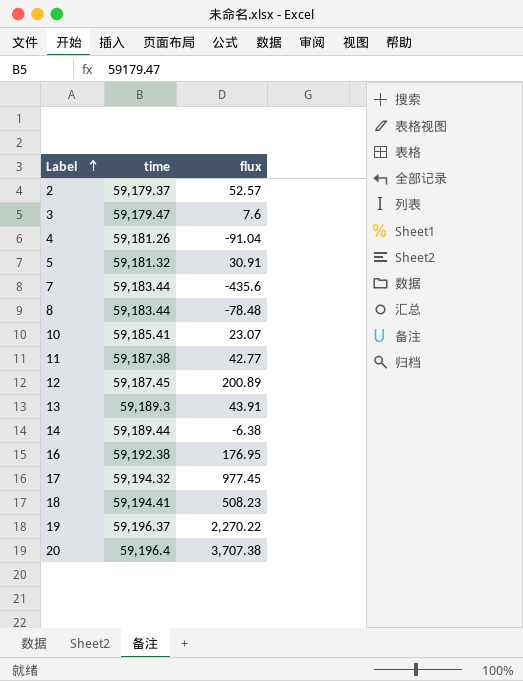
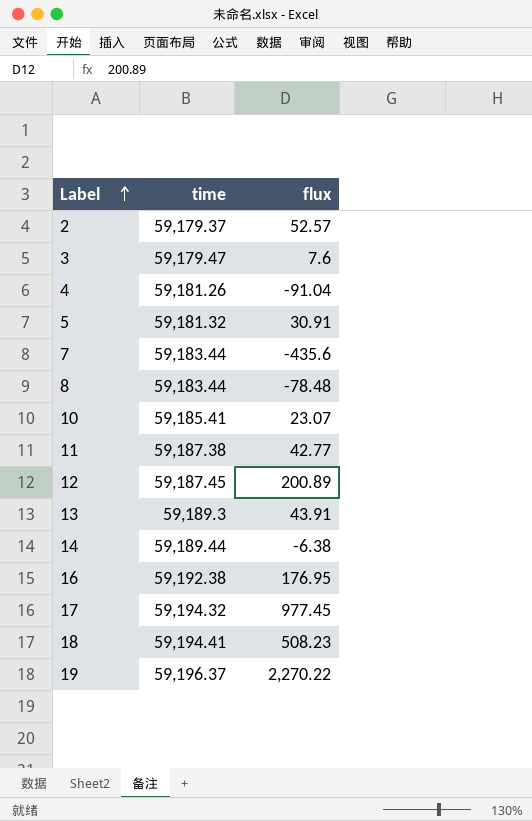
row 20: 59,196.4 | 3,707.38 -> none

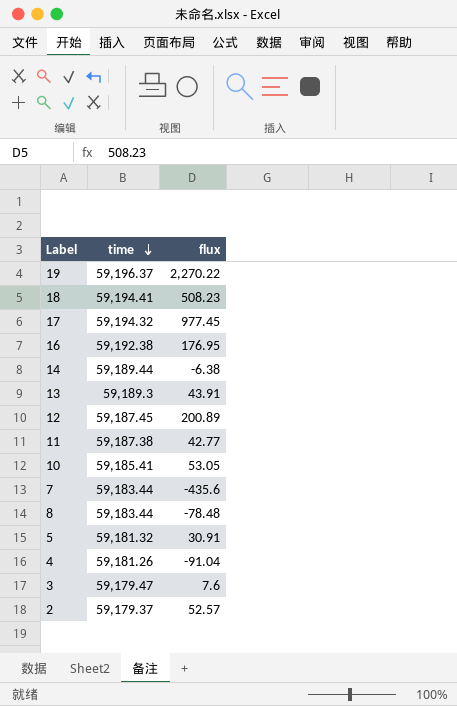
row order: Label ascending -> time descending
10 | flux: 23.07 -> 53.05

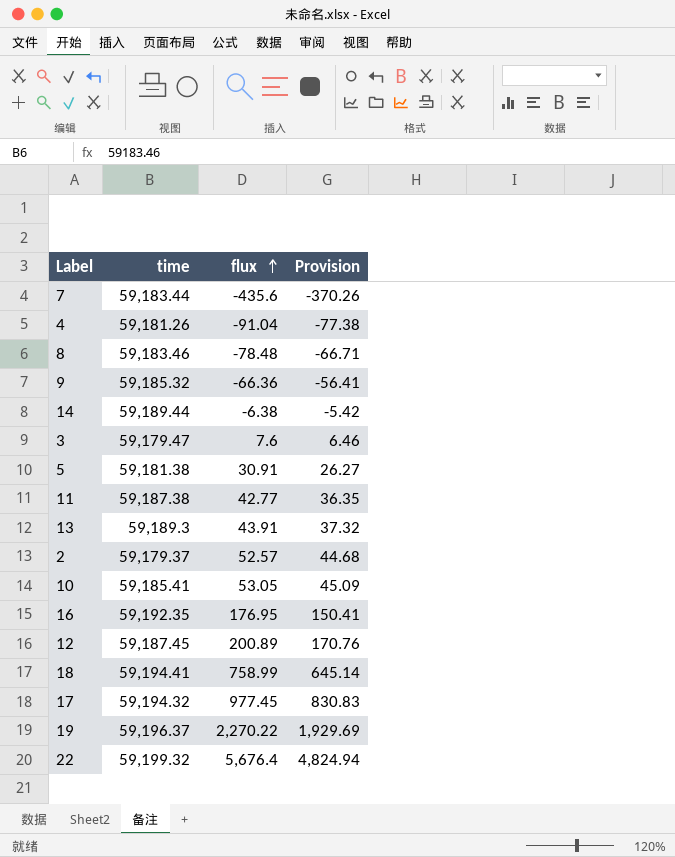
row order: time descending -> flux ascending
column Provision | formula: none -> [flux] * 0.85
8 | time: 59,183.44 -> 59,183.46
row 9: none -> 59,185.32 | -66.36 | -56.41
5 | time: 59,181.32 -> 59,181.38
16 | time: 59,192.38 -> 59,192.35
18 | flux: 508.23 -> 758.99
row 22: none -> 59,199.32 | 5,676.4 | 4,824.94

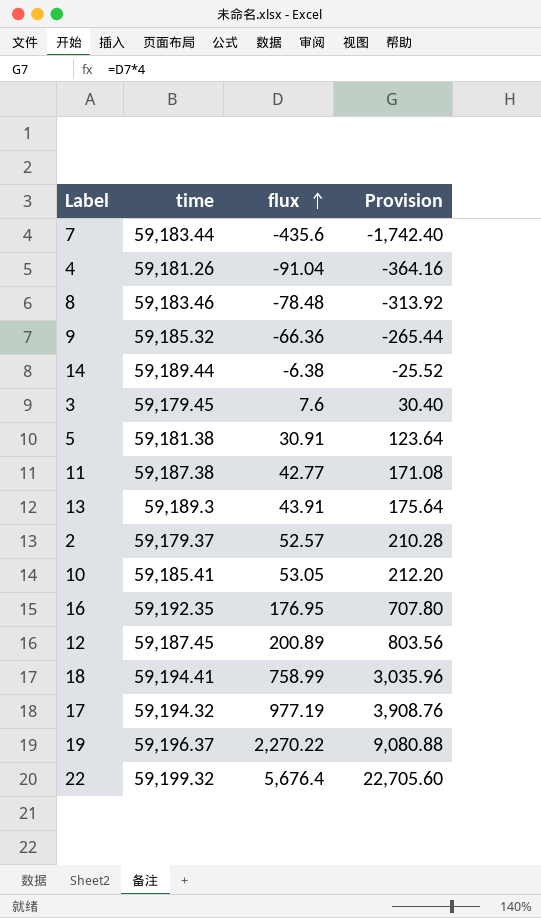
column Provision | formula: [flux] * 0.85 -> [flux] * 4
3 | time: 59,179.47 -> 59,179.45
17 | flux: 977.45 -> 977.19

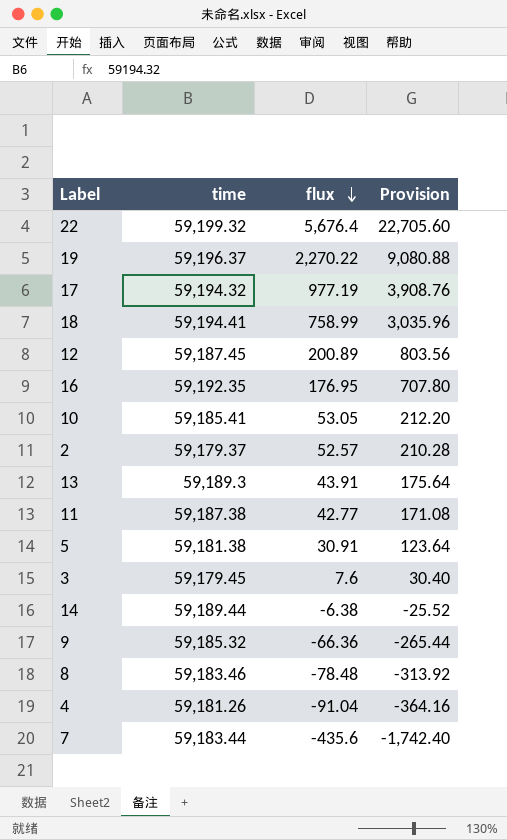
row order: flux ascending -> flux descending

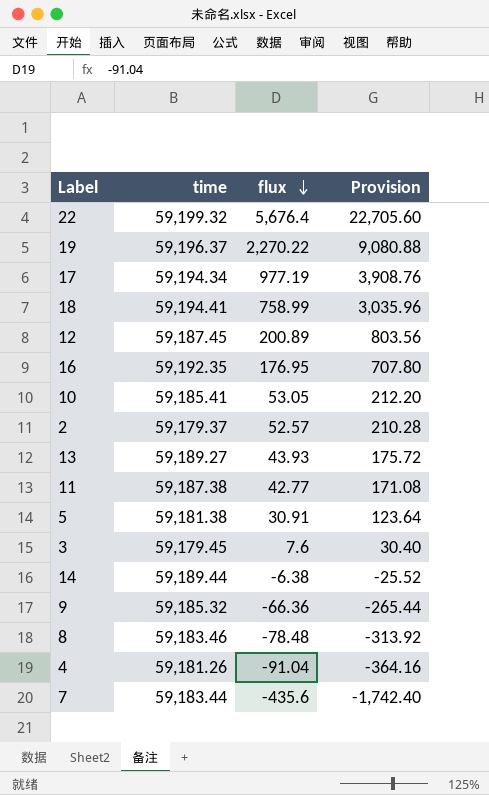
17 | time: 59,194.32 -> 59,194.34
13 | time: 59,189.3 -> 59,189.27
13 | flux: 43.91 -> 43.93
13 | Provision: 175.64 -> 175.72

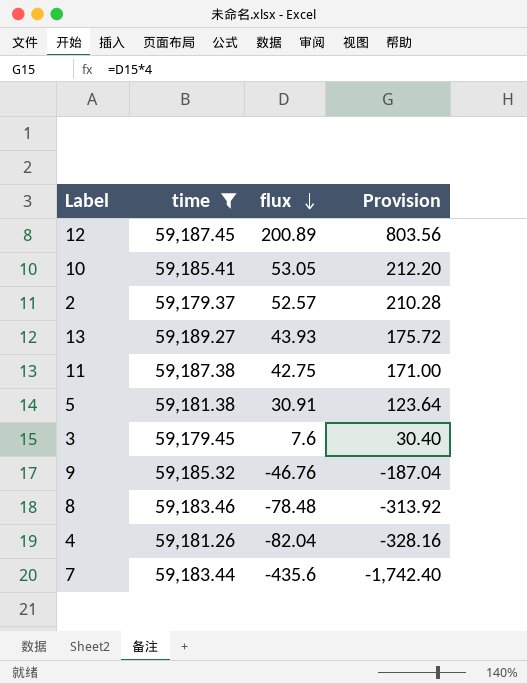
filter: none -> time <= 59,189.27
11 | flux: 42.77 -> 42.75
11 | Provision: 171.08 -> 171.00
9 | flux: -66.36 -> -46.76
9 | Provision: -265.44 -> -187.04
4 | flux: -91.04 -> -82.04
4 | Provision: -364.16 -> -328.16

